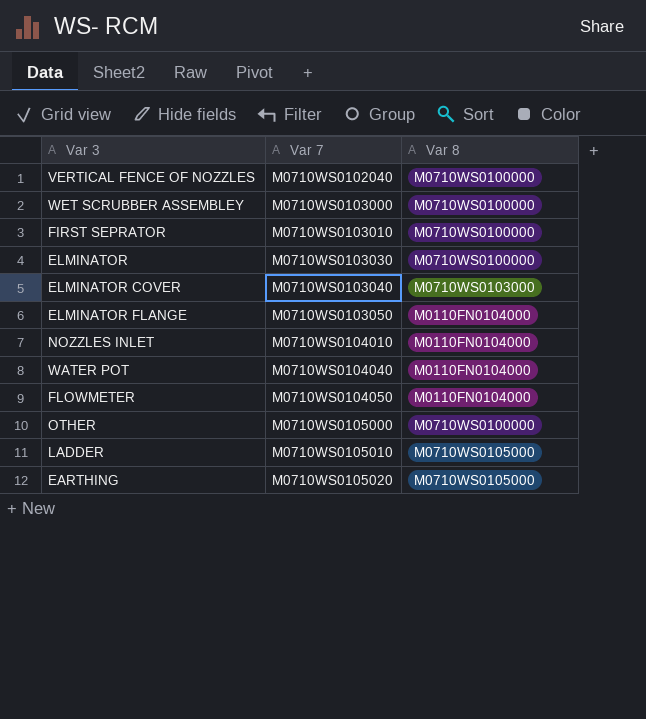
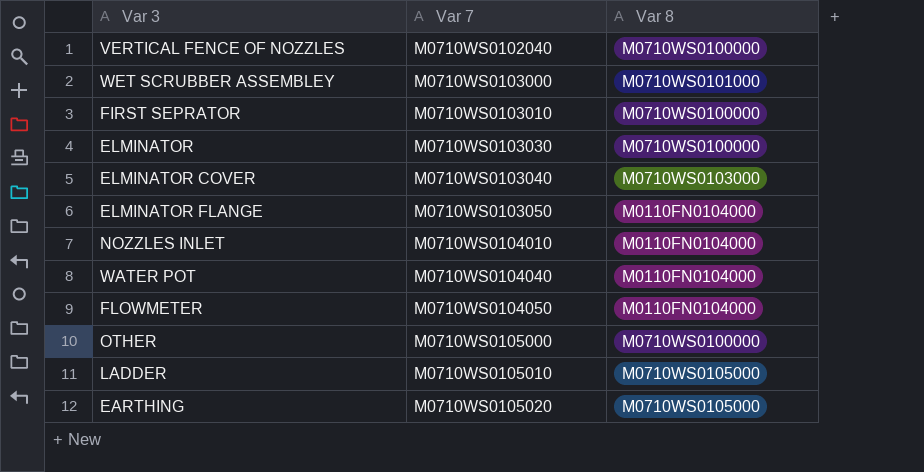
WET SCRUBBER ASSEMBLEY | Var 8: M0710WS0100000 -> M0710WS0101000

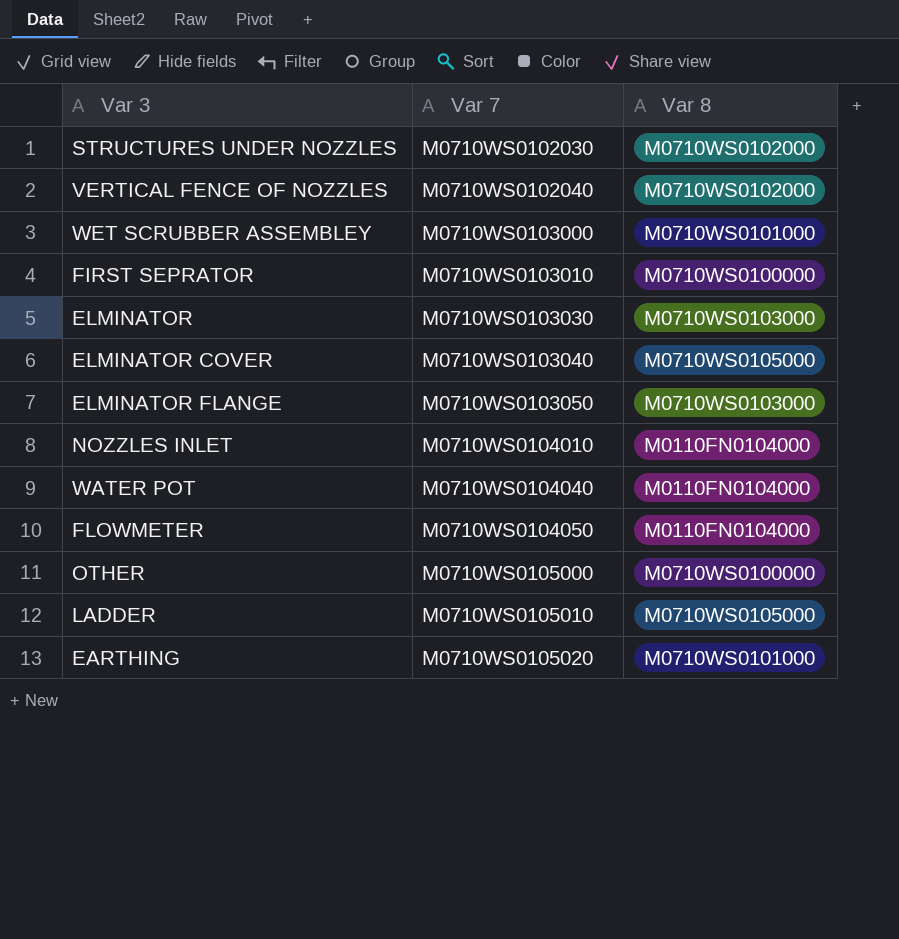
row STRUCTURES UNDER NOZZLES: none -> M0710WS0102030 | M0710WS0102000
VERTICAL FENCE OF NOZZLES | Var 8: M0710WS0100000 -> M0710WS0102000
ELMINATOR | Var 8: M0710WS0100000 -> M0710WS0103000
ELMINATOR COVER | Var 8: M0710WS0103000 -> M0710WS0105000
ELMINATOR FLANGE | Var 8: M0110FN0104000 -> M0710WS0103000
EARTHING | Var 8: M0710WS0105000 -> M0710WS0101000

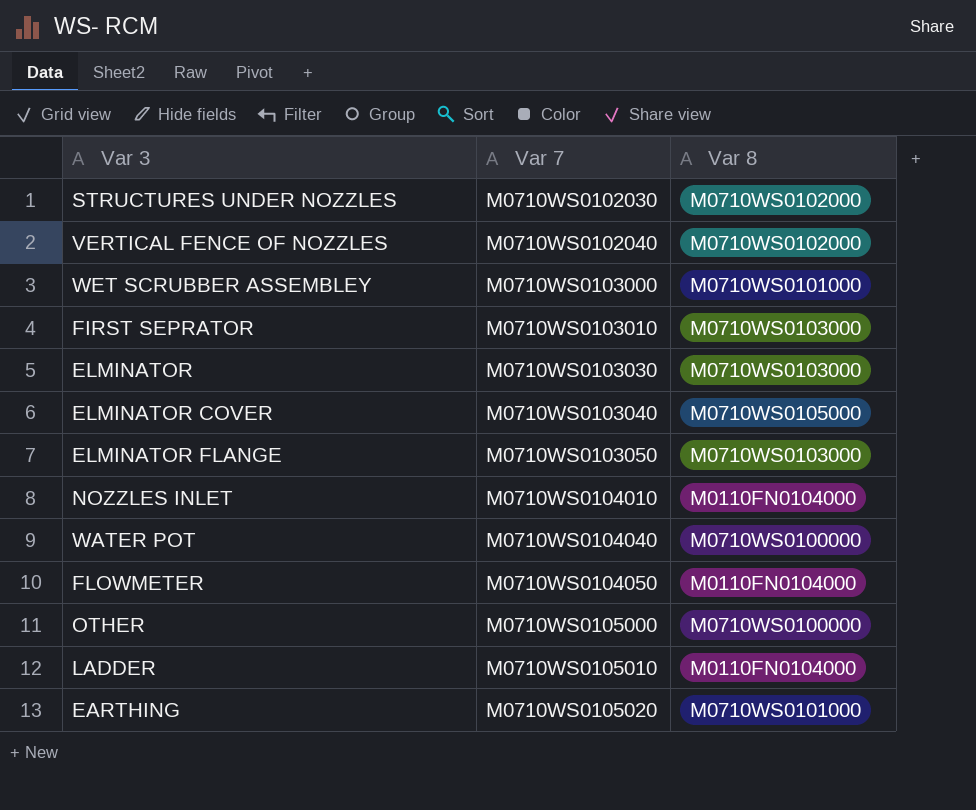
FIRST SEPRATOR | Var 8: M0710WS0100000 -> M0710WS0103000
WATER POT | Var 8: M0110FN0104000 -> M0710WS0100000
LADDER | Var 8: M0710WS0105000 -> M0110FN0104000

